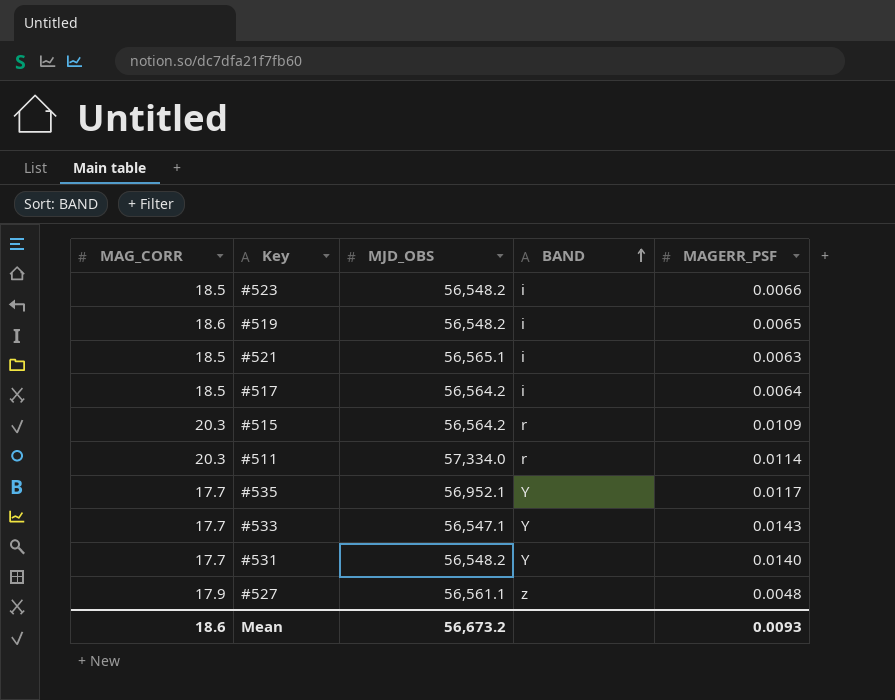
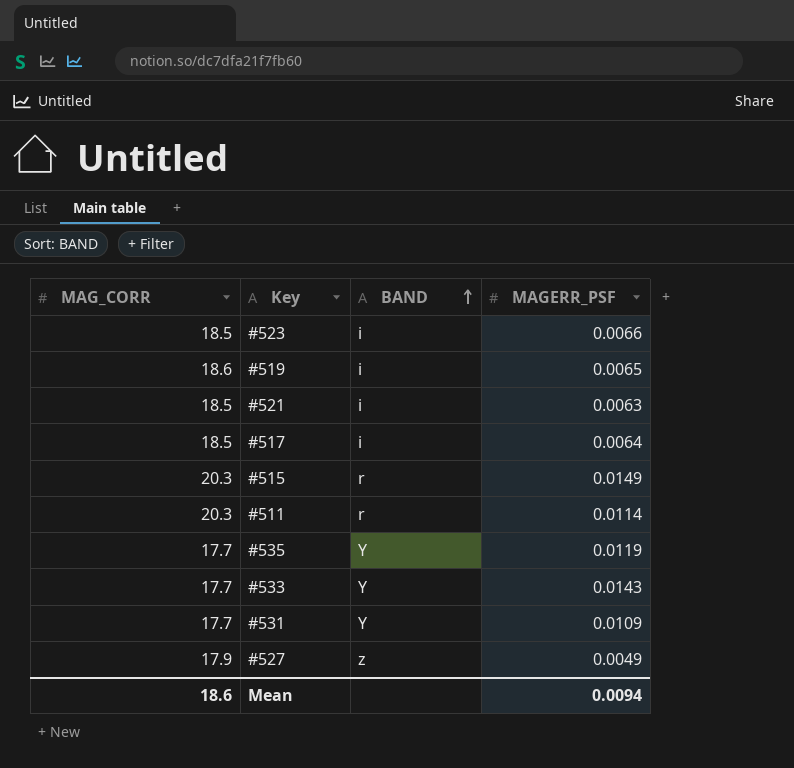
column MJD_OBS | position: 3 -> none
#515 | MAGERR_PSF: 0.0109 -> 0.0149
#535 | MAGERR_PSF: 0.0117 -> 0.0119
#531 | MAGERR_PSF: 0.0140 -> 0.0109
#527 | MAGERR_PSF: 0.0048 -> 0.0049
Mean | MAGERR_PSF: 0.0093 -> 0.0094

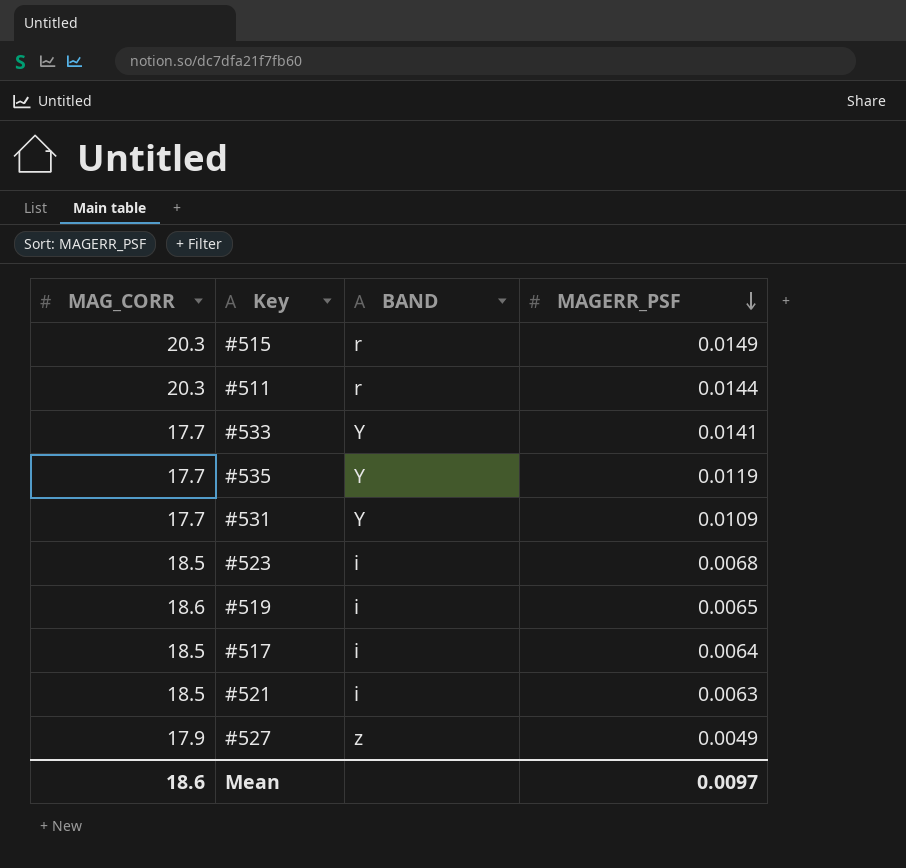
row order: BAND ascending -> MAGERR_PSF descending
#511 | MAGERR_PSF: 0.0114 -> 0.0144
#533 | MAGERR_PSF: 0.0143 -> 0.0141
#523 | MAGERR_PSF: 0.0066 -> 0.0068
Mean | MAGERR_PSF: 0.0094 -> 0.0097

